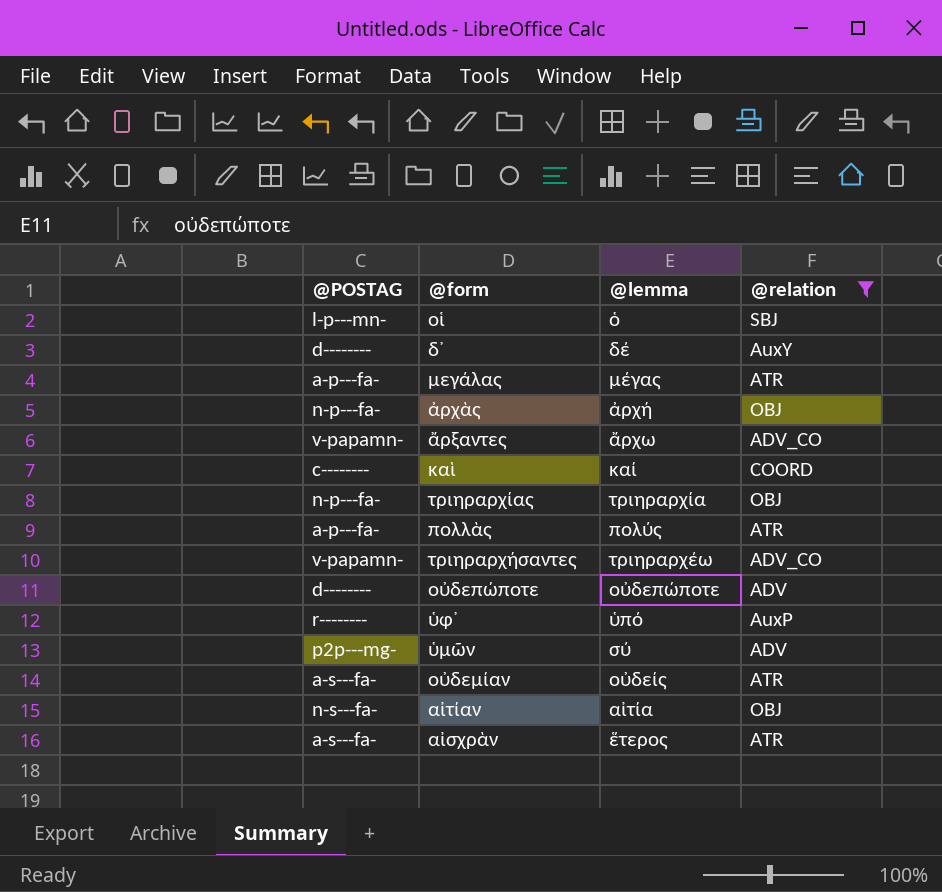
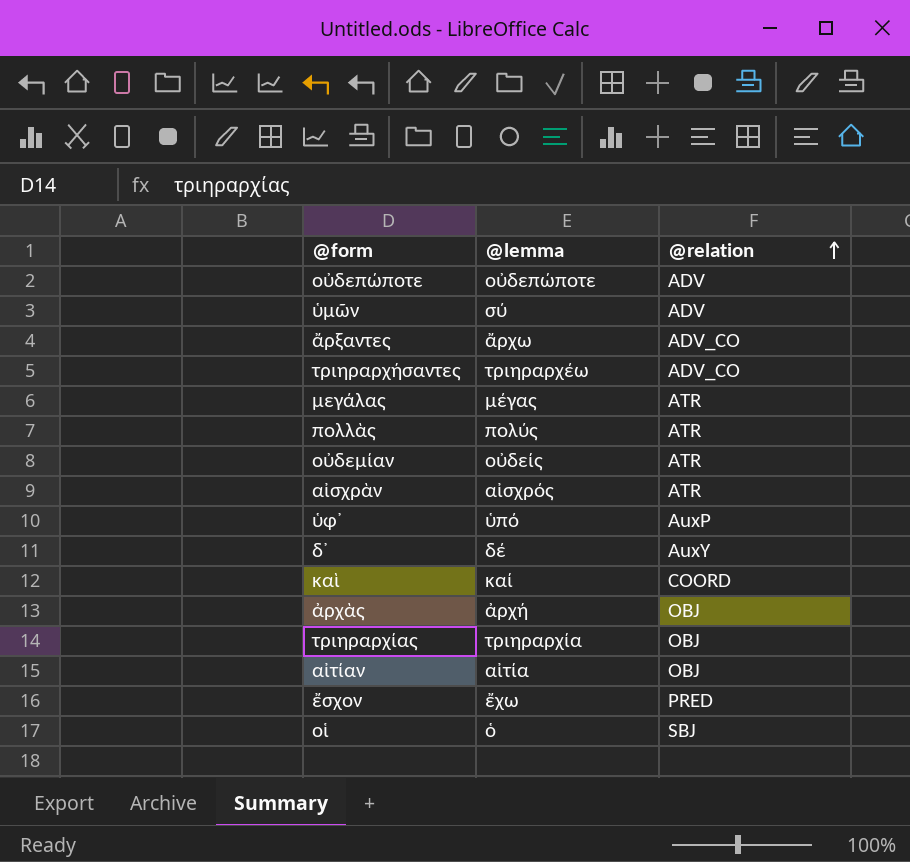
filter: @relation != PRED -> none
row order: none -> @relation ascending
column @POSTAG | position: 1 -> none
αἰσχρὰν | @lemma: ἕτερος -> αἰσχρός

